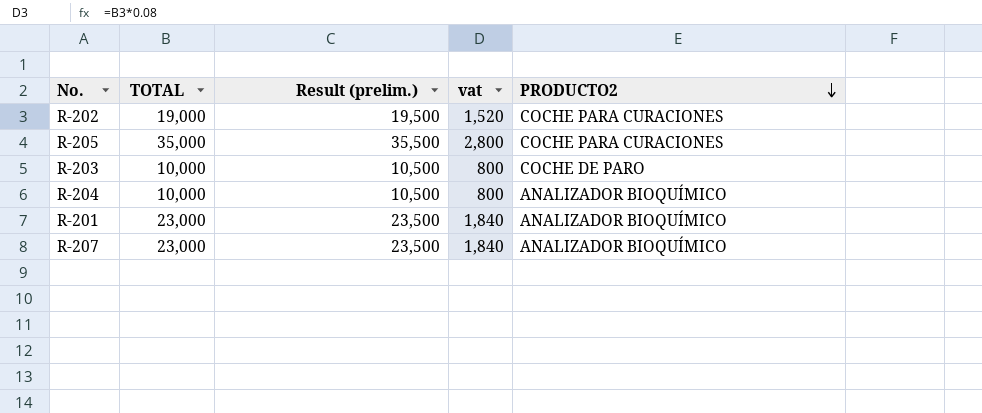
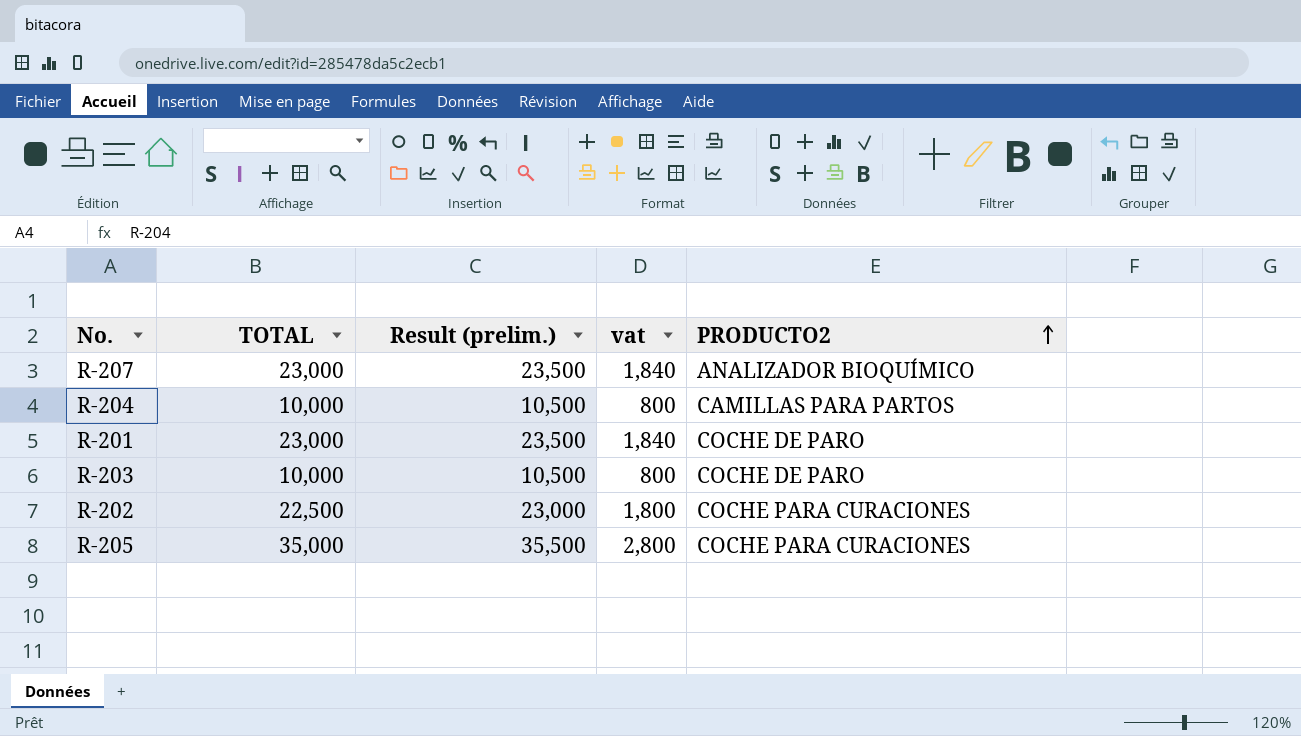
row order: PRODUCTO2 descending -> PRODUCTO2 ascending
R-204 | PRODUCTO2: ANALIZADOR BIOQUÍMICO -> CAMILLAS PARA PARTOS
R-201 | PRODUCTO2: ANALIZADOR BIOQUÍMICO -> COCHE DE PARO
R-202 | TOTAL: 19,000 -> 22,500
R-202 | Result (prelim.): 19,500 -> 23,000
R-202 | vat: 1,520 -> 1,800

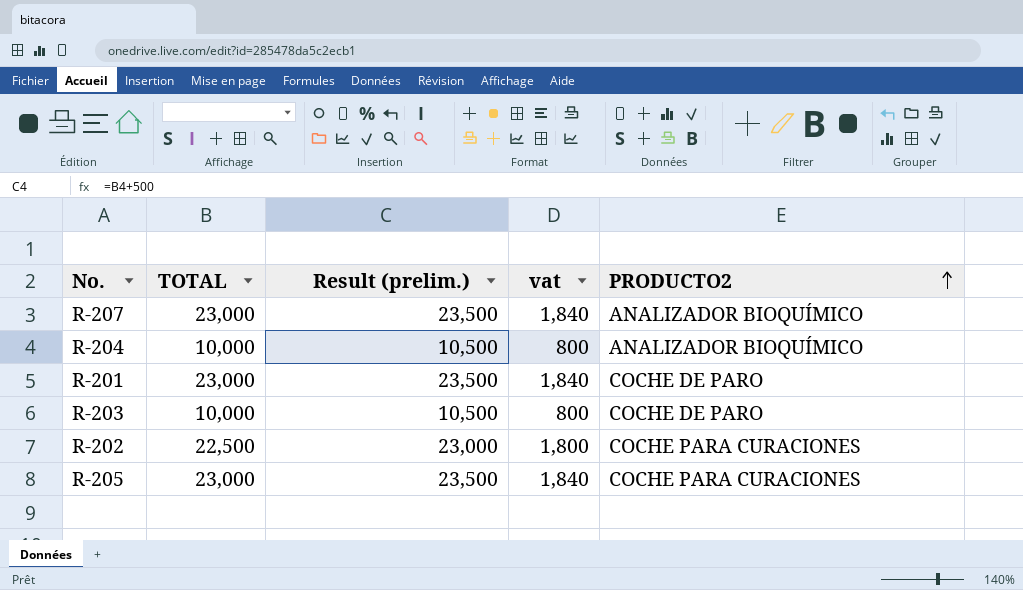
R-204 | PRODUCTO2: CAMILLAS PARA PARTOS -> ANALIZADOR BIOQUÍMICO
R-205 | TOTAL: 35,000 -> 23,000
R-205 | Result (prelim.): 35,500 -> 23,500
R-205 | vat: 2,800 -> 1,840

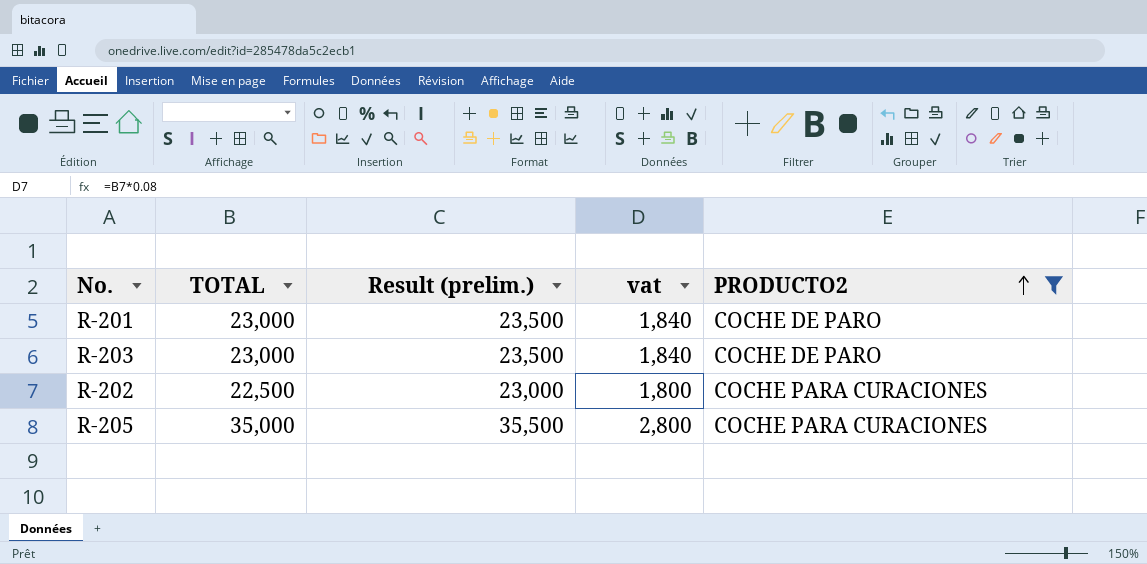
filter: none -> PRODUCTO2 != ANALIZADOR BIOQUÍMICO
R-203 | TOTAL: 10,000 -> 23,000
R-203 | Result (prelim.): 10,500 -> 23,500
R-203 | vat: 800 -> 1,840
R-205 | TOTAL: 23,000 -> 35,000
R-205 | Result (prelim.): 23,500 -> 35,500
R-205 | vat: 1,840 -> 2,800

